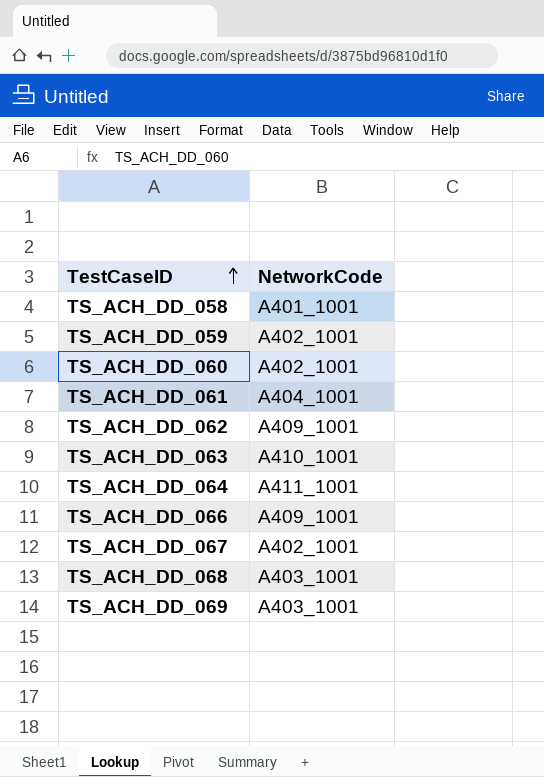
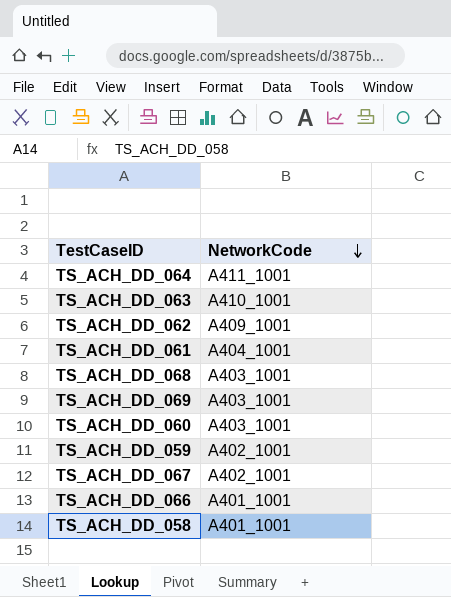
row order: TestCaseID ascending -> NetworkCode descending
TS_ACH_DD_060 | NetworkCode: A402_1001 -> A403_1001
TS_ACH_DD_066 | NetworkCode: A409_1001 -> A401_1001

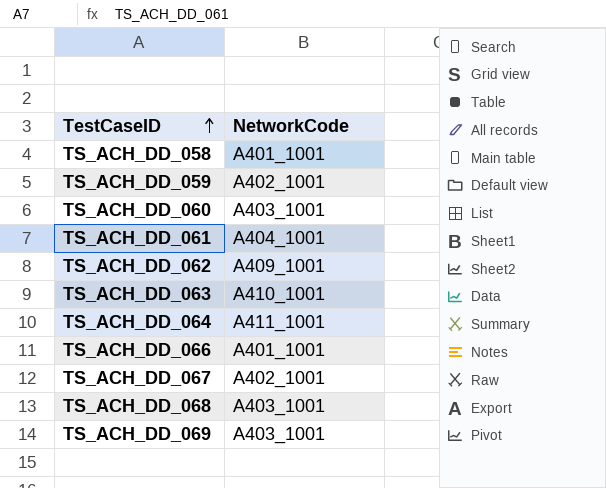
row order: NetworkCode descending -> TestCaseID ascending

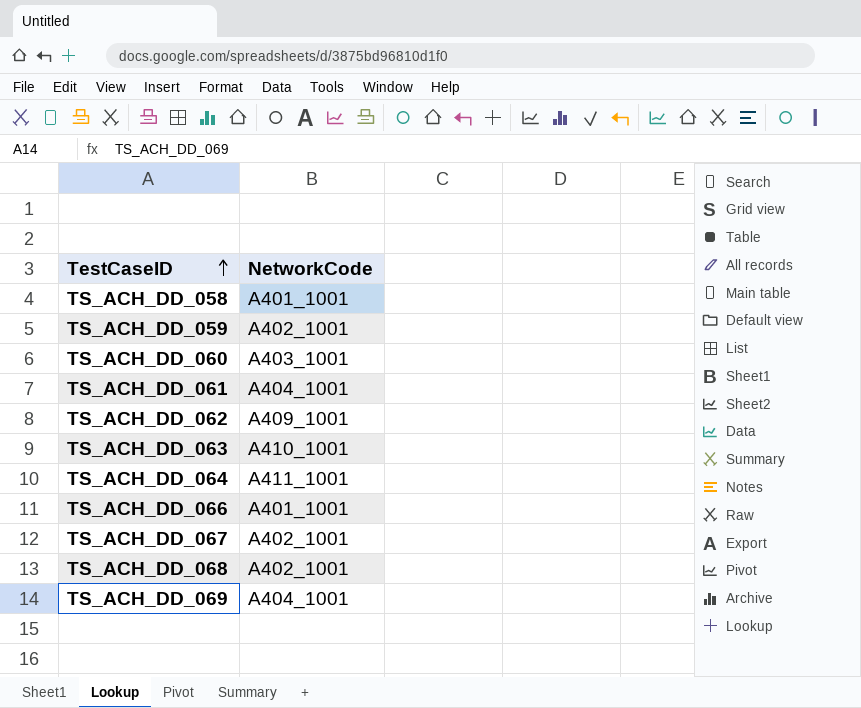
TS_ACH_DD_068 | NetworkCode: A403_1001 -> A402_1001
TS_ACH_DD_069 | NetworkCode: A403_1001 -> A404_1001

